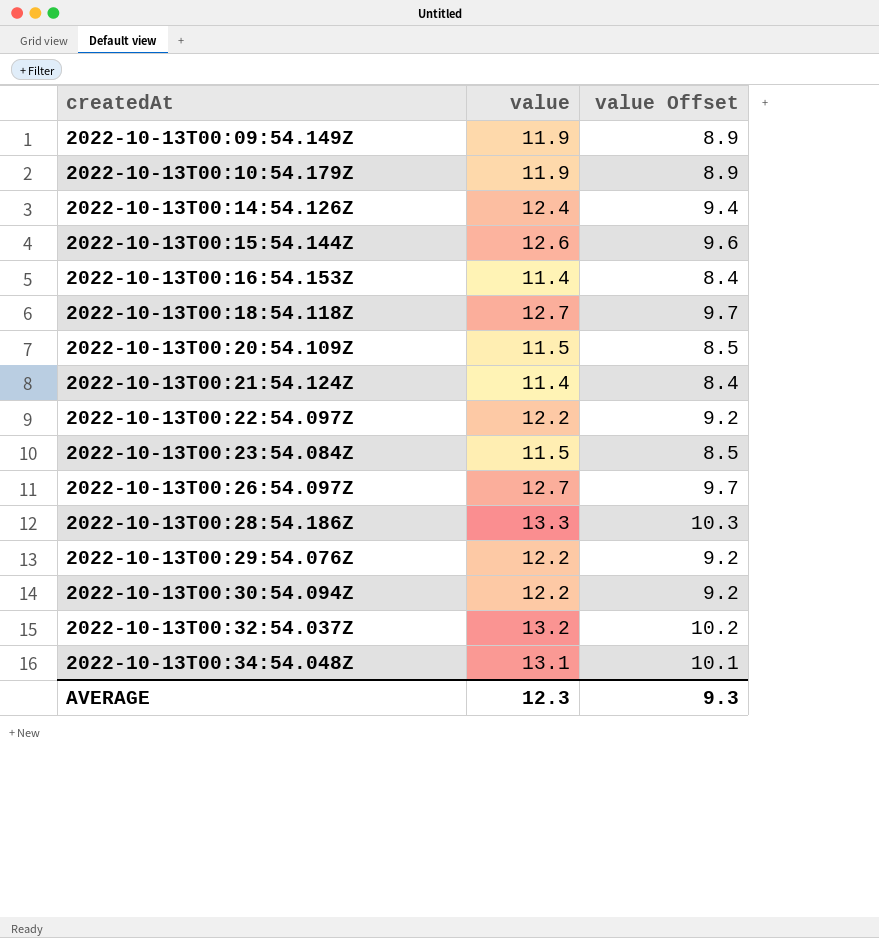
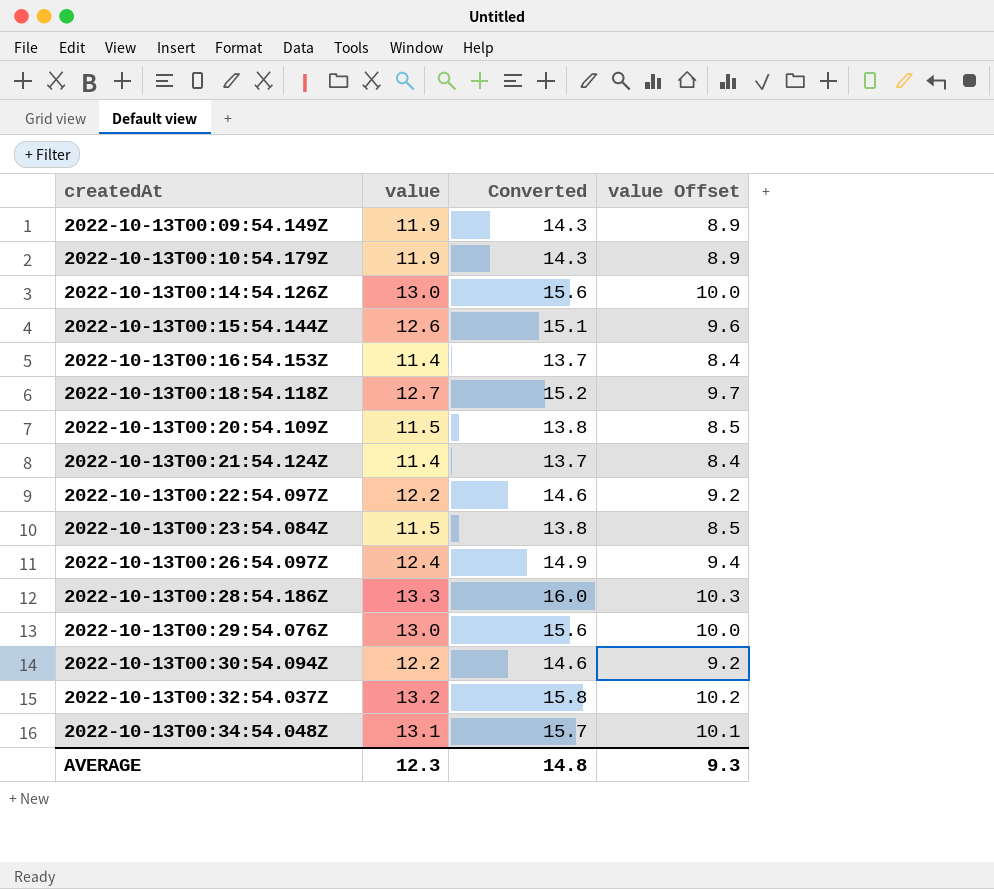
column Converted | formula: none -> [value] * 1.2
2022-10-13T00:14:54.126Z | value: 12.4 -> 13.0
2022-10-13T00:14:54.126Z | value Offset: 9.4 -> 10.0
2022-10-13T00:26:54.097Z | value: 12.7 -> 12.4
2022-10-13T00:26:54.097Z | value Offset: 9.7 -> 9.4
2022-10-13T00:29:54.076Z | value: 12.2 -> 13.0
2022-10-13T00:29:54.076Z | value Offset: 9.2 -> 10.0

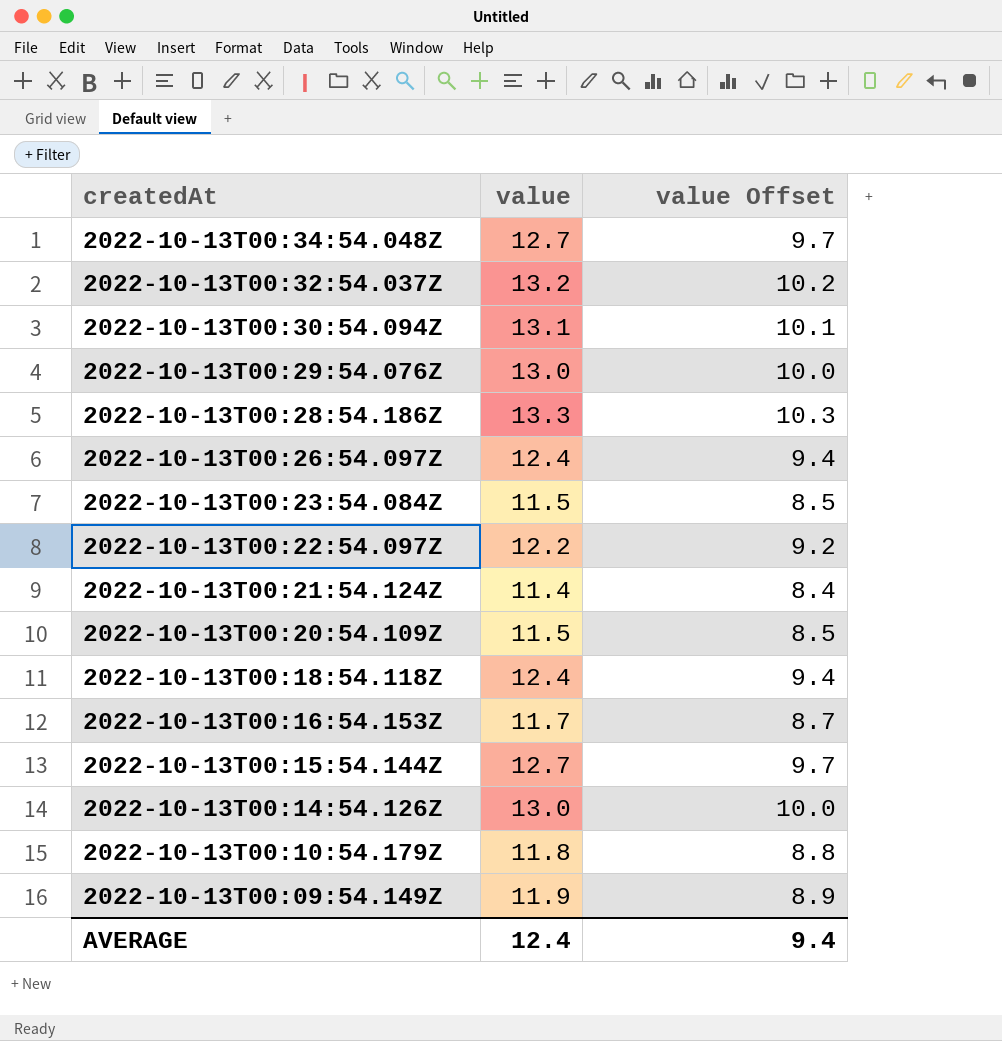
row order: createdAt ascending -> createdAt descending
column Converted | formula: [value] * 1.2 -> none
2022-10-13T00:34:54.048Z | value: 13.1 -> 12.7
2022-10-13T00:34:54.048Z | value Offset: 10.1 -> 9.7
2022-10-13T00:30:54.094Z | value: 12.2 -> 13.1
2022-10-13T00:30:54.094Z | value Offset: 9.2 -> 10.1
2022-10-13T00:18:54.118Z | value: 12.7 -> 12.4
2022-10-13T00:18:54.118Z | value Offset: 9.7 -> 9.4
2022-10-13T00:16:54.153Z | value: 11.4 -> 11.7
2022-10-13T00:16:54.153Z | value Offset: 8.4 -> 8.7
2022-10-13T00:15:54.144Z | value: 12.6 -> 12.7
2022-10-13T00:15:54.144Z | value Offset: 9.6 -> 9.7
2022-10-13T00:10:54.179Z | value: 11.9 -> 11.8
2022-10-13T00:10:54.179Z | value Offset: 8.9 -> 8.8
AVERAGE | value: 12.3 -> 12.4
AVERAGE | value Offset: 9.3 -> 9.4

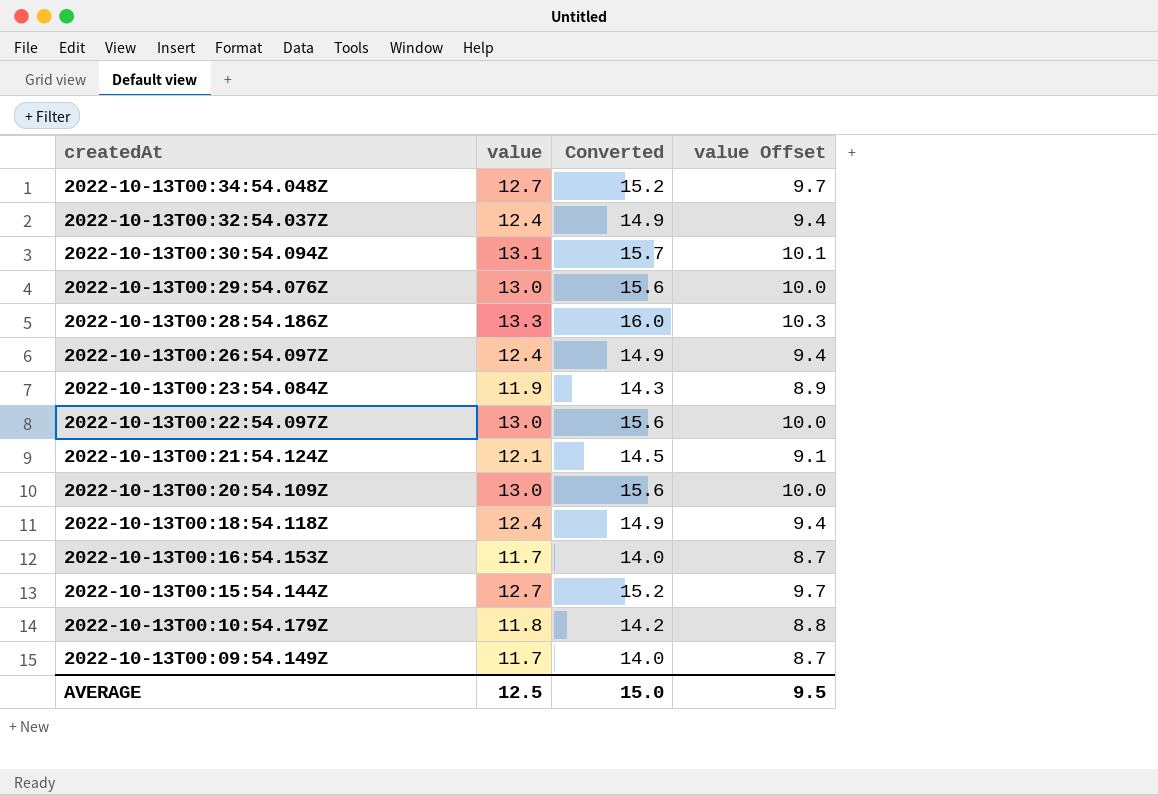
column Converted | formula: none -> [value] * 1.2
row 2022-10-13T00:14:54.126Z: 13.0 | 10.0 -> none
2022-10-13T00:32:54.037Z | value: 13.2 -> 12.4
2022-10-13T00:32:54.037Z | value Offset: 10.2 -> 9.4
2022-10-13T00:23:54.084Z | value: 11.5 -> 11.9
2022-10-13T00:23:54.084Z | value Offset: 8.5 -> 8.9
2022-10-13T00:22:54.097Z | value: 12.2 -> 13.0
2022-10-13T00:22:54.097Z | value Offset: 9.2 -> 10.0
2022-10-13T00:21:54.124Z | value: 11.4 -> 12.1
2022-10-13T00:21:54.124Z | value Offset: 8.4 -> 9.1
2022-10-13T00:20:54.109Z | value: 11.5 -> 13.0
2022-10-13T00:20:54.109Z | value Offset: 8.5 -> 10.0
2022-10-13T00:09:54.149Z | value: 11.9 -> 11.7
2022-10-13T00:09:54.149Z | value Offset: 8.9 -> 8.7
AVERAGE | value: 12.4 -> 12.5
AVERAGE | value Offset: 9.4 -> 9.5

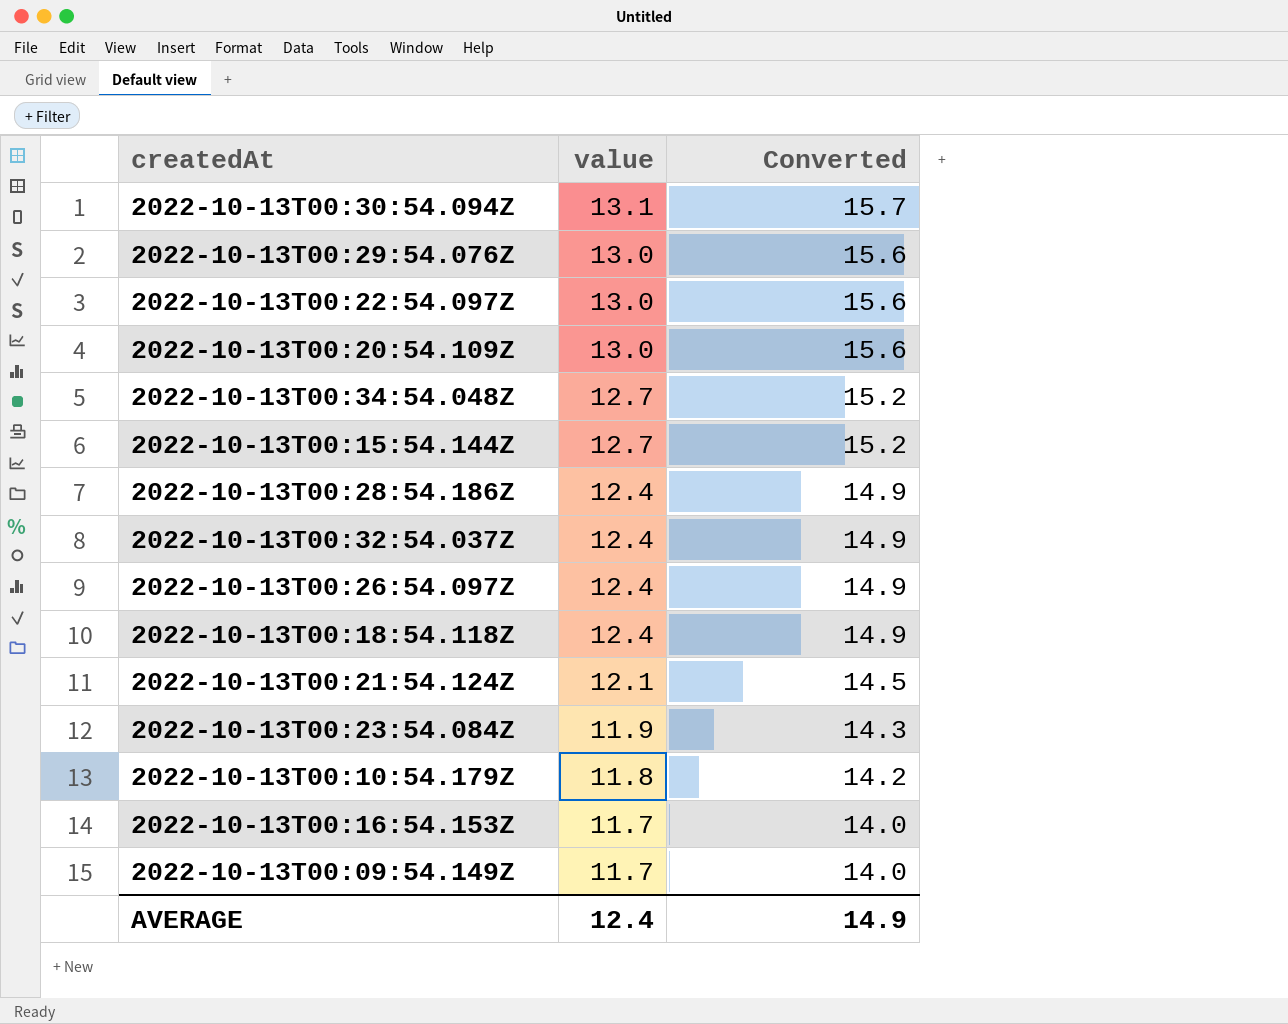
row order: createdAt descending -> value descending
column value Offset | formula: [value] - 3 -> none
2022-10-13T00:28:54.186Z | value: 13.3 -> 12.4
2022-10-13T00:28:54.186Z | Converted: 16.0 -> 14.9
AVERAGE | value: 12.5 -> 12.4
AVERAGE | Converted: 15.0 -> 14.9

